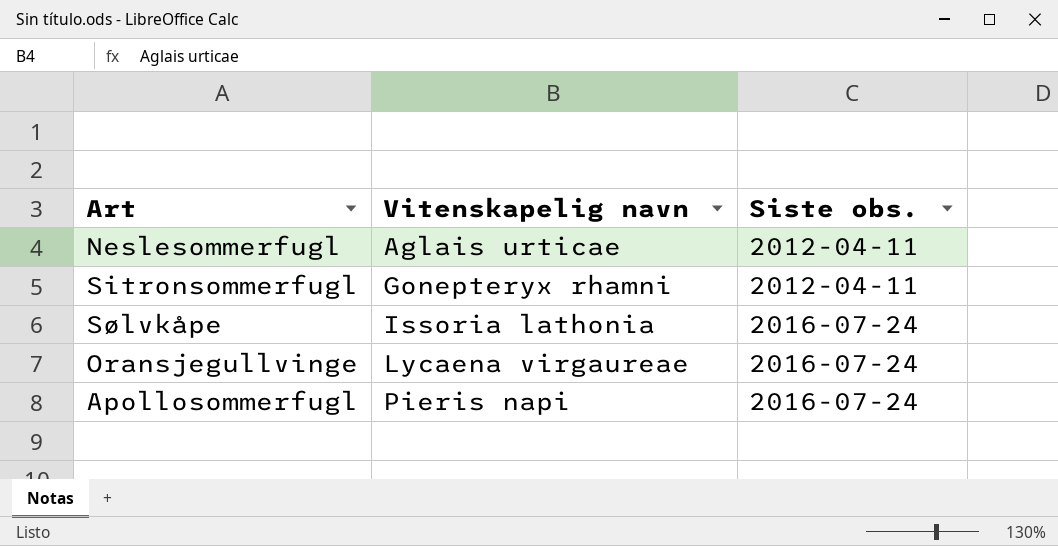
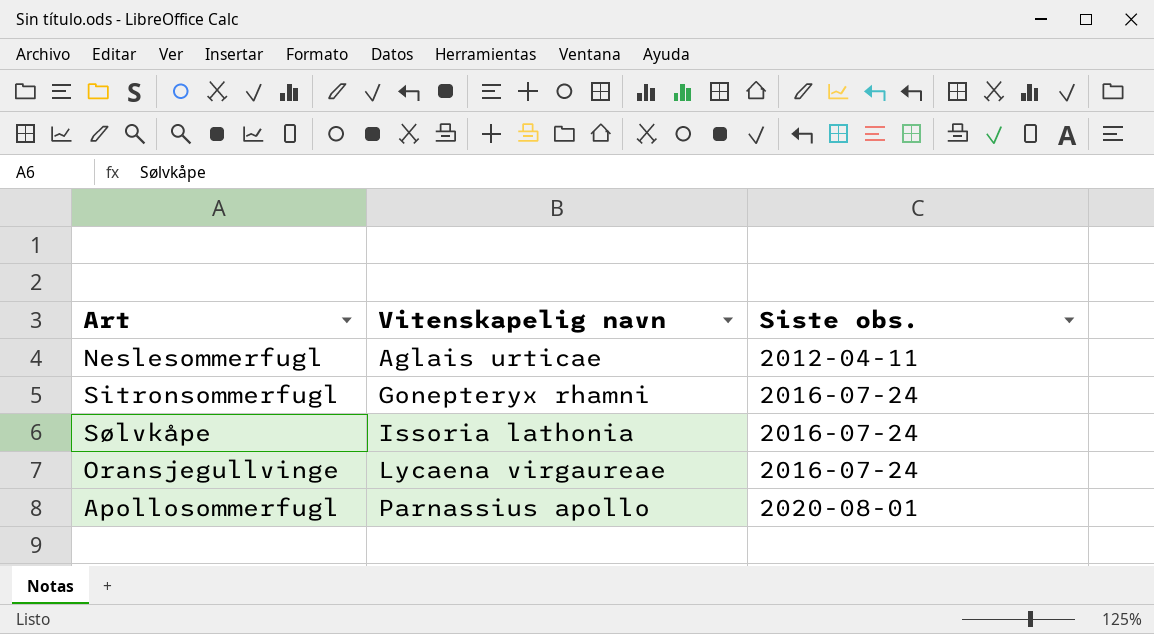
Sitronsommerfugl | Siste obs.: 2012-04-11 -> 2016-07-24
Apollosommerfugl | Vitenskapelig navn: Pieris napi -> Parnassius apollo
Apollosommerfugl | Siste obs.: 2016-07-24 -> 2020-08-01

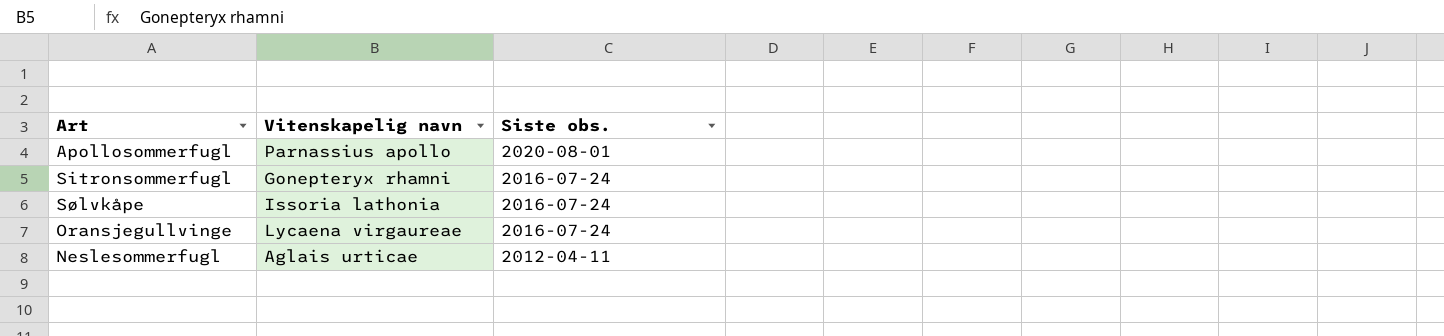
row order: Vitenskapelig navn ascending -> Siste obs. descending

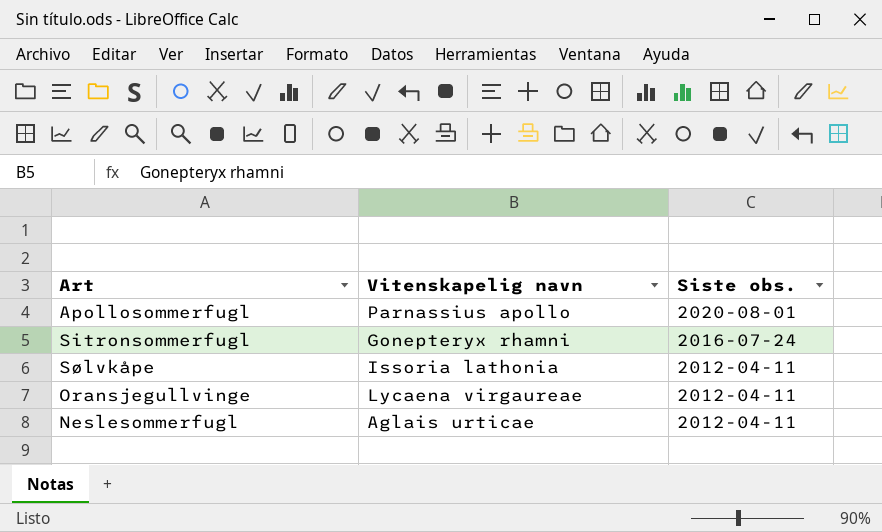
Sølvkåpe | Siste obs.: 2016-07-24 -> 2012-04-11
Oransjegullvinge | Siste obs.: 2016-07-24 -> 2012-04-11

